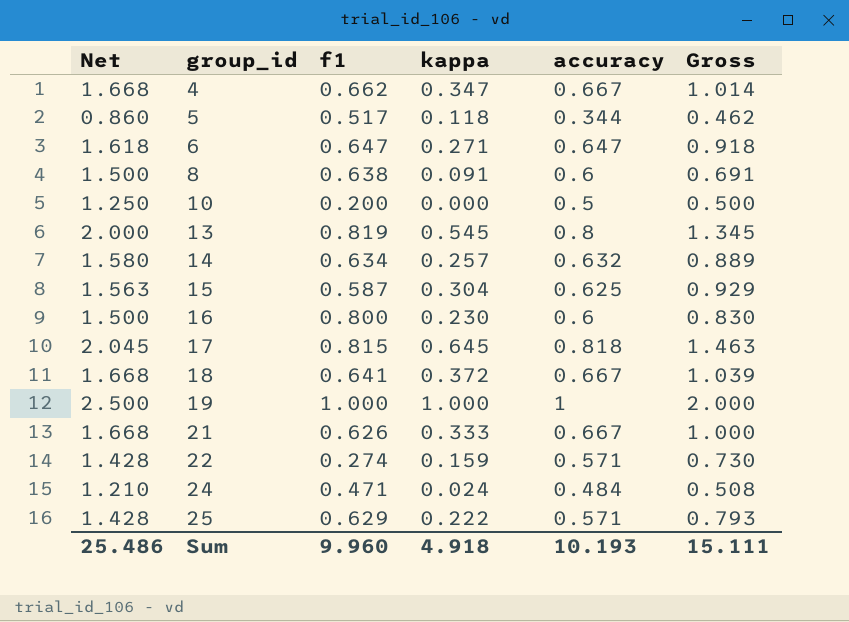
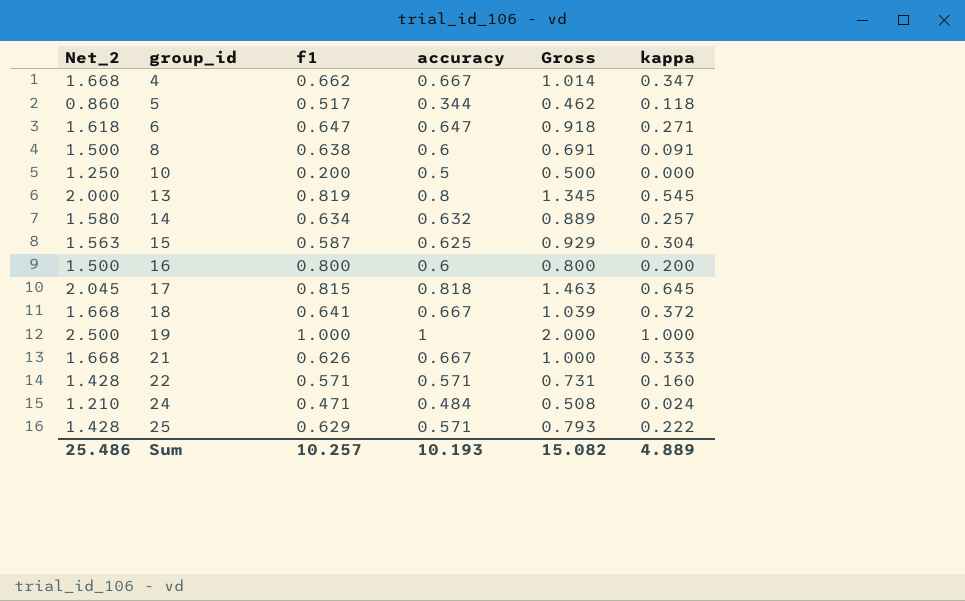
column name: Net -> Net_2
column kappa | position: 4 -> 6
16 | Gross: 0.830 -> 0.800
16 | kappa: 0.230 -> 0.200
22 | f1: 0.274 -> 0.571
22 | Gross: 0.730 -> 0.731
22 | kappa: 0.159 -> 0.160
Sum | f1: 9.960 -> 10.257
Sum | Gross: 15.111 -> 15.082
Sum | kappa: 4.918 -> 4.889

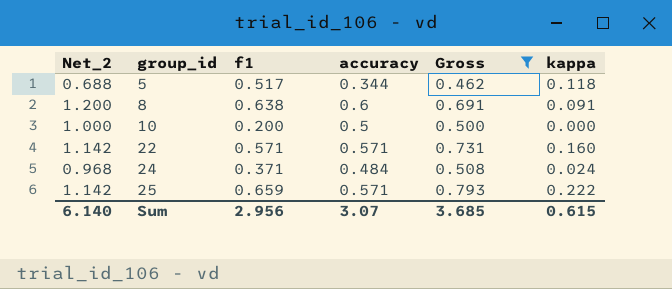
filter: none -> Gross <= 0.793
column Net_2 | formula: [accuracy] * 2.5 -> [accuracy] * 2
24 | f1: 0.471 -> 0.371
25 | f1: 0.629 -> 0.659
Sum | Net_2: 25.486 -> 6.140
Sum | f1: 10.257 -> 2.956
Sum | accuracy: 10.193 -> 3.07
Sum | Gross: 15.082 -> 3.685
Sum | kappa: 4.889 -> 0.615

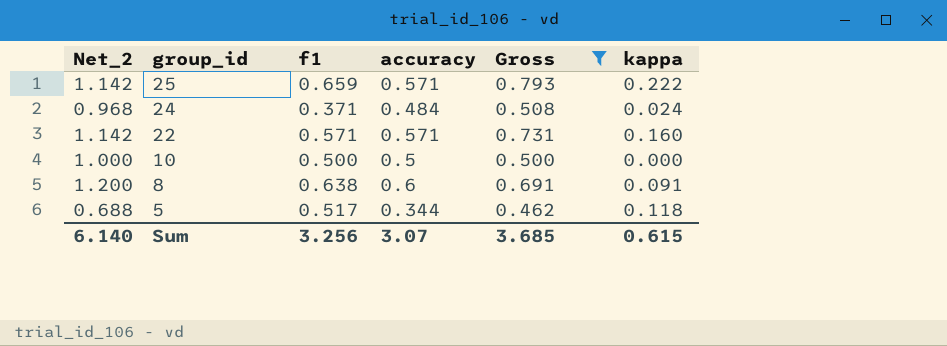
row order: group_id ascending -> group_id descending
10 | f1: 0.200 -> 0.500
Sum | f1: 2.956 -> 3.256

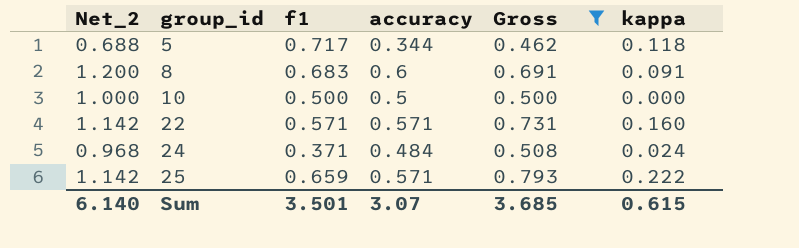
row order: group_id descending -> group_id ascending
5 | f1: 0.517 -> 0.717
8 | f1: 0.638 -> 0.683
Sum | f1: 3.256 -> 3.501

